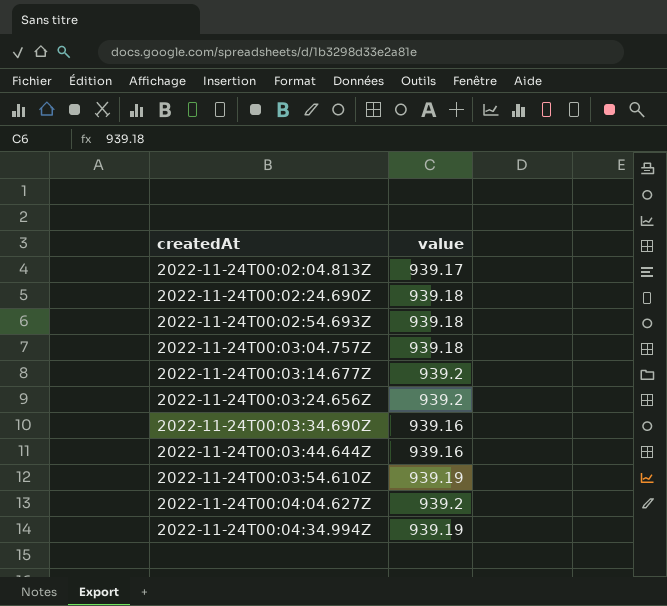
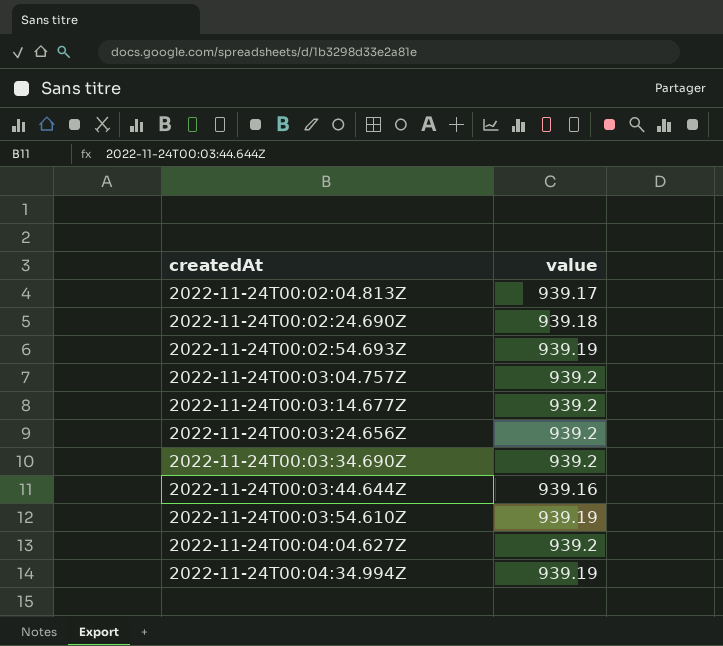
2022-11-24T00:02:54.693Z | value: 939.18 -> 939.19
2022-11-24T00:03:04.757Z | value: 939.18 -> 939.2
2022-11-24T00:03:34.690Z | value: 939.16 -> 939.2

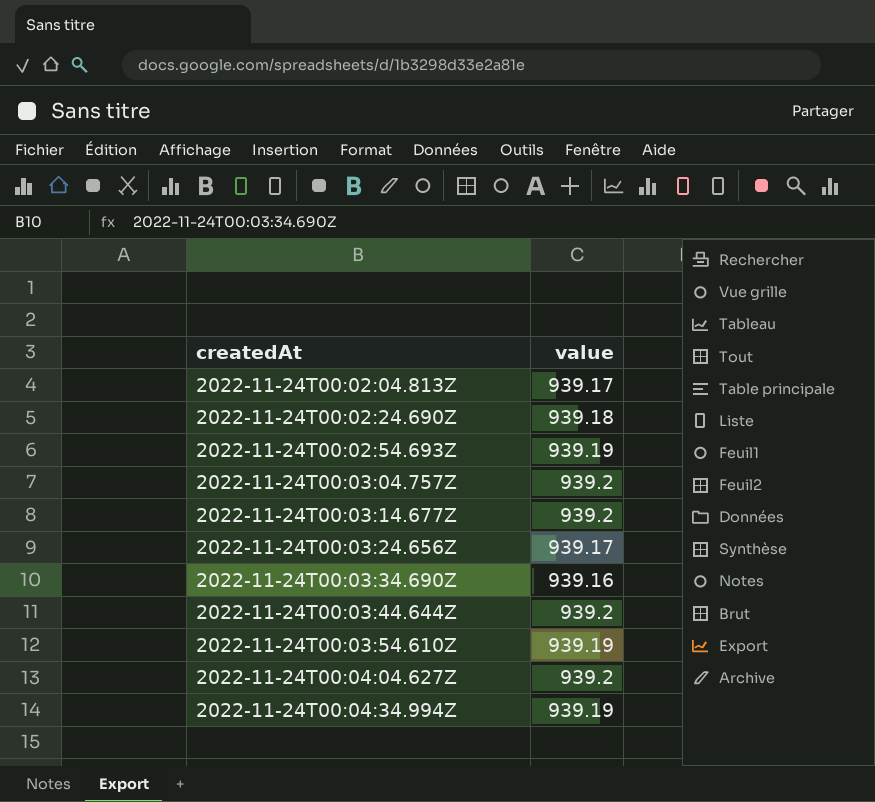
2022-11-24T00:03:24.656Z | value: 939.2 -> 939.17
2022-11-24T00:03:34.690Z | value: 939.2 -> 939.16
2022-11-24T00:03:44.644Z | value: 939.16 -> 939.2

